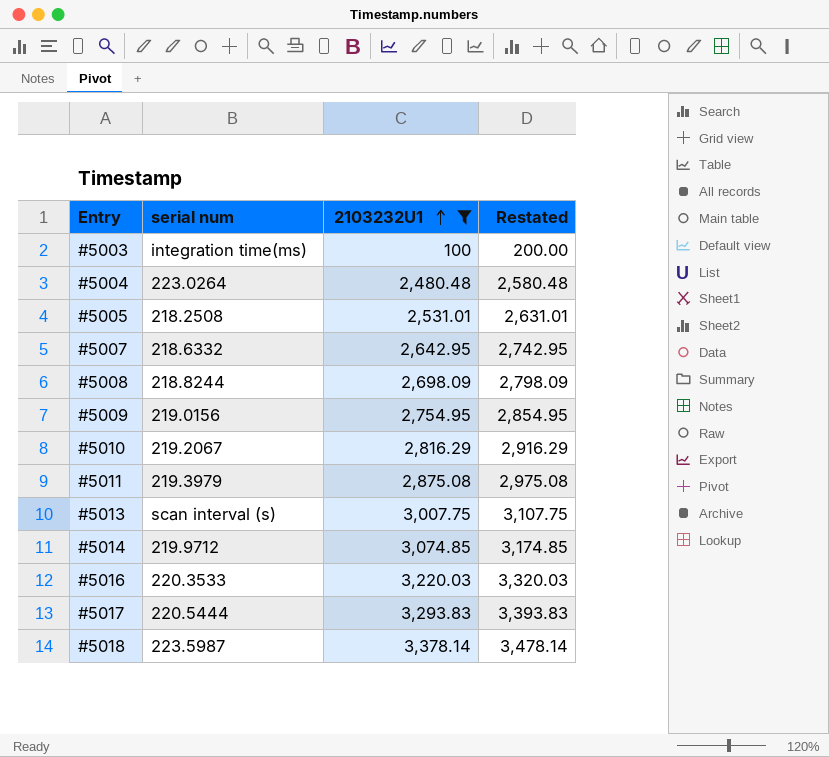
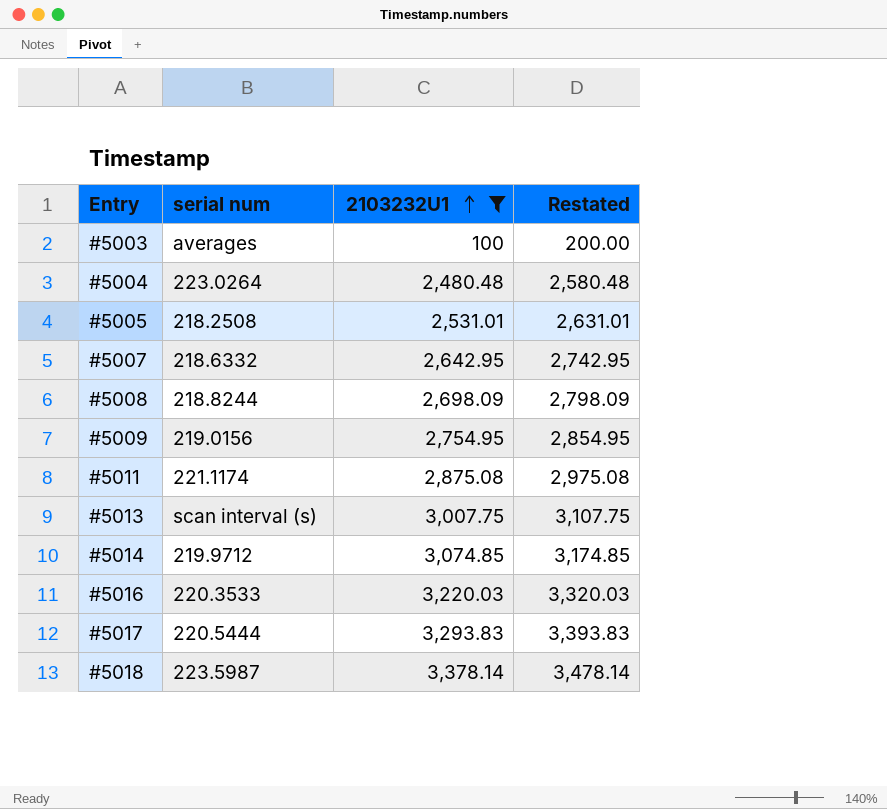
row #5010: 219.2067 | 2,816.29 | 2,916.29 -> none
#5003 | serial num: integration time(ms) -> averages
#5011 | serial num: 219.3979 -> 221.1174

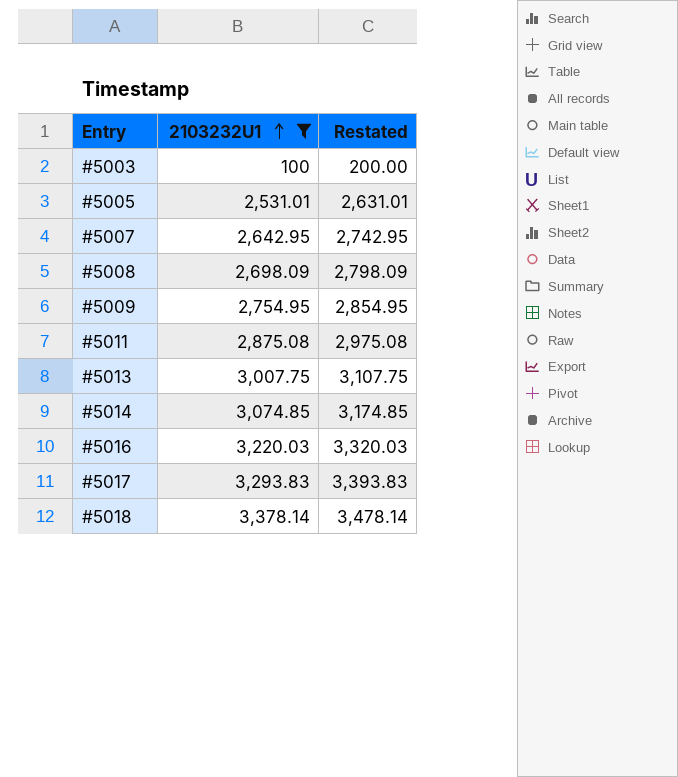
column serial num | position: 2 -> none
row #5004: 223.0264 | 2,480.48 | 2,580.48 -> none

